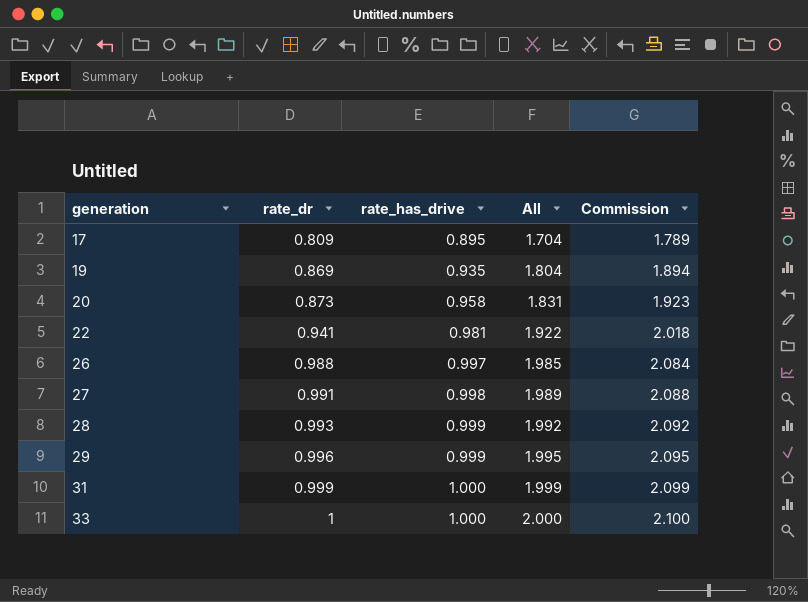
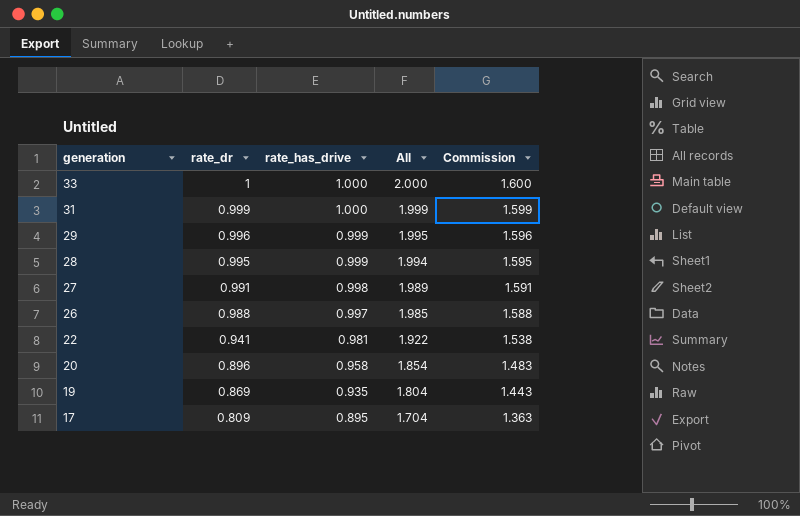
row order: generation ascending -> generation descending
column Commission | formula: [All] * 1.05 -> [All] * 0.8
28 | rate_dr: 0.993 -> 0.995
28 | All: 1.992 -> 1.994
20 | rate_dr: 0.873 -> 0.896
20 | All: 1.831 -> 1.854

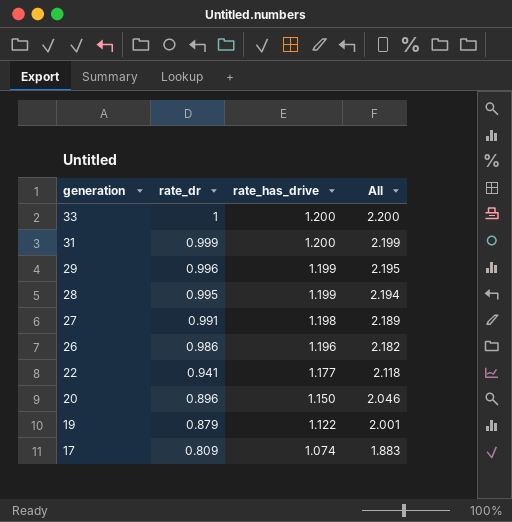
column Commission | formula: [All] * 0.8 -> none
33 | rate_has_drive: 1.000 -> 1.200
33 | All: 2.000 -> 2.200
31 | rate_has_drive: 1.000 -> 1.200
31 | All: 1.999 -> 2.199
29 | rate_has_drive: 0.999 -> 1.199
29 | All: 1.995 -> 2.195
28 | rate_has_drive: 0.999 -> 1.199
28 | All: 1.994 -> 2.194
27 | rate_has_drive: 0.998 -> 1.198
27 | All: 1.989 -> 2.189
26 | rate_dr: 0.988 -> 0.986
26 | rate_has_drive: 0.997 -> 1.196
26 | All: 1.985 -> 2.182
22 | rate_has_drive: 0.981 -> 1.177
22 | All: 1.922 -> 2.118
20 | rate_has_drive: 0.958 -> 1.150
20 | All: 1.854 -> 2.046
19 | rate_dr: 0.869 -> 0.879
19 | rate_has_drive: 0.935 -> 1.122
19 | All: 1.804 -> 2.001
17 | rate_has_drive: 0.895 -> 1.074
17 | All: 1.704 -> 1.883

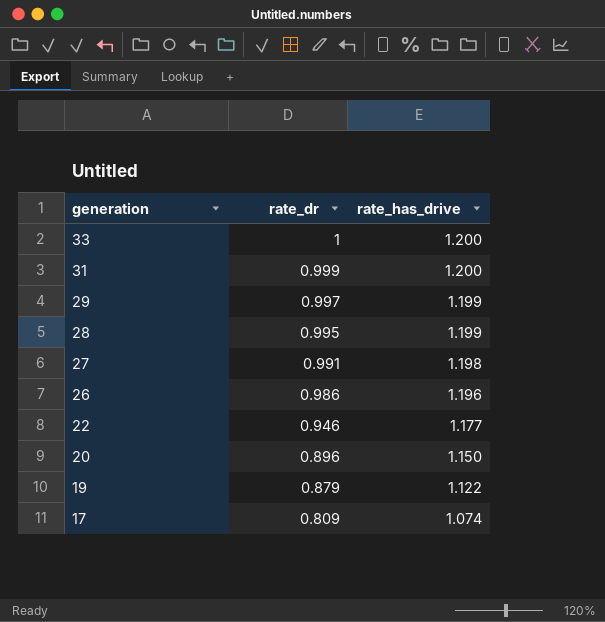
column All | formula: [rate_dr] + [rate_has_drive] -> none
29 | rate_dr: 0.996 -> 0.997
22 | rate_dr: 0.941 -> 0.946

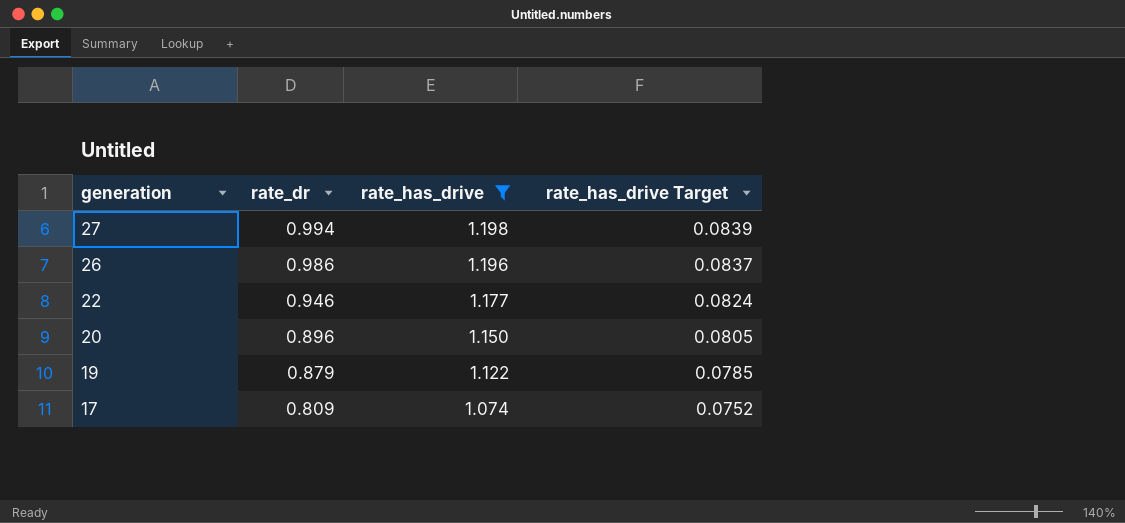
filter: none -> rate_has_drive <= 1.198
column rate_has_drive Target | formula: none -> [rate_has_drive] * 0.07
27 | rate_dr: 0.991 -> 0.994

